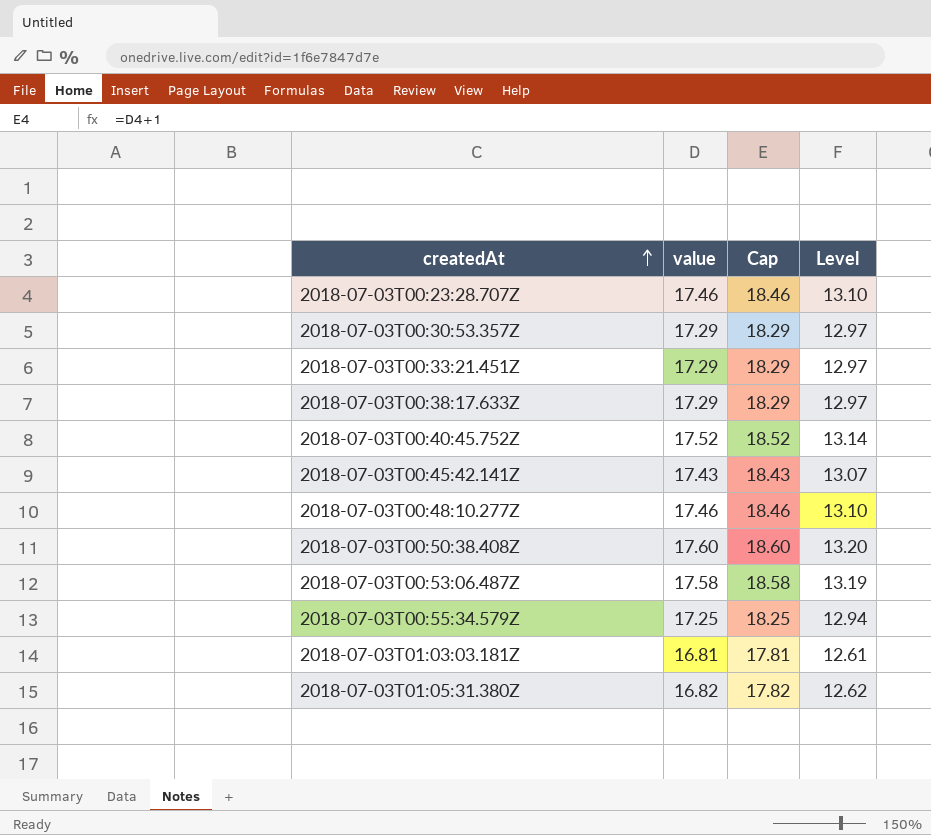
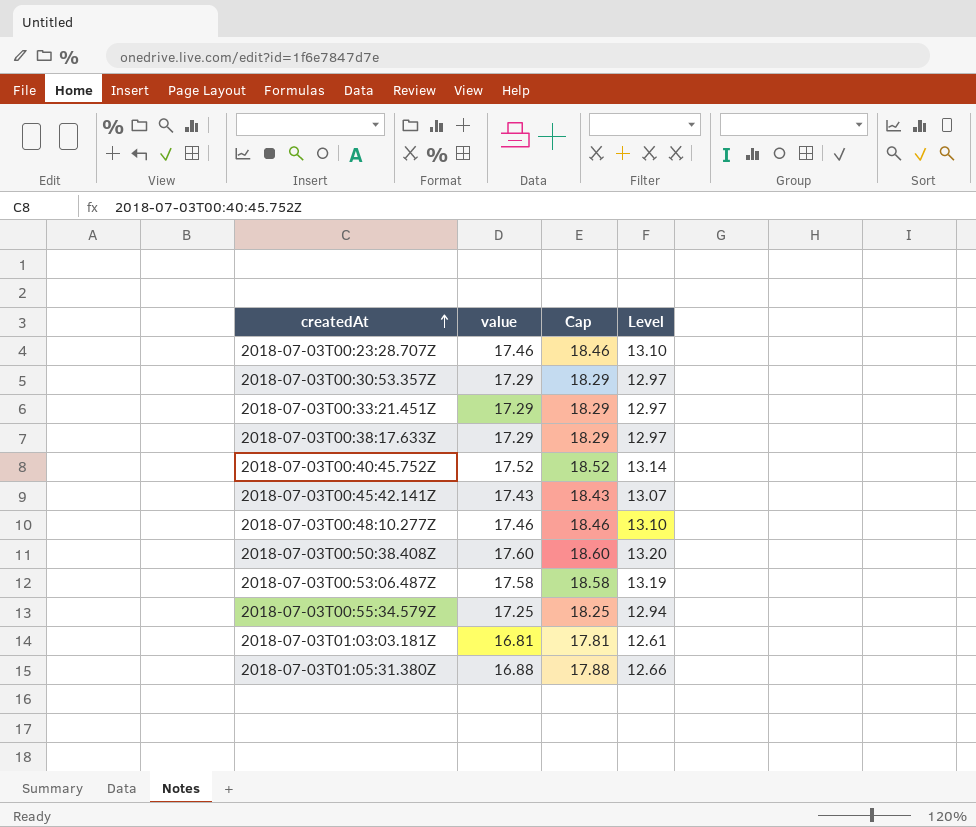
2018-07-03T01:05:31.380Z | value: 16.82 -> 16.88
2018-07-03T01:05:31.380Z | Cap: 17.82 -> 17.88
2018-07-03T01:05:31.380Z | Level: 12.62 -> 12.66

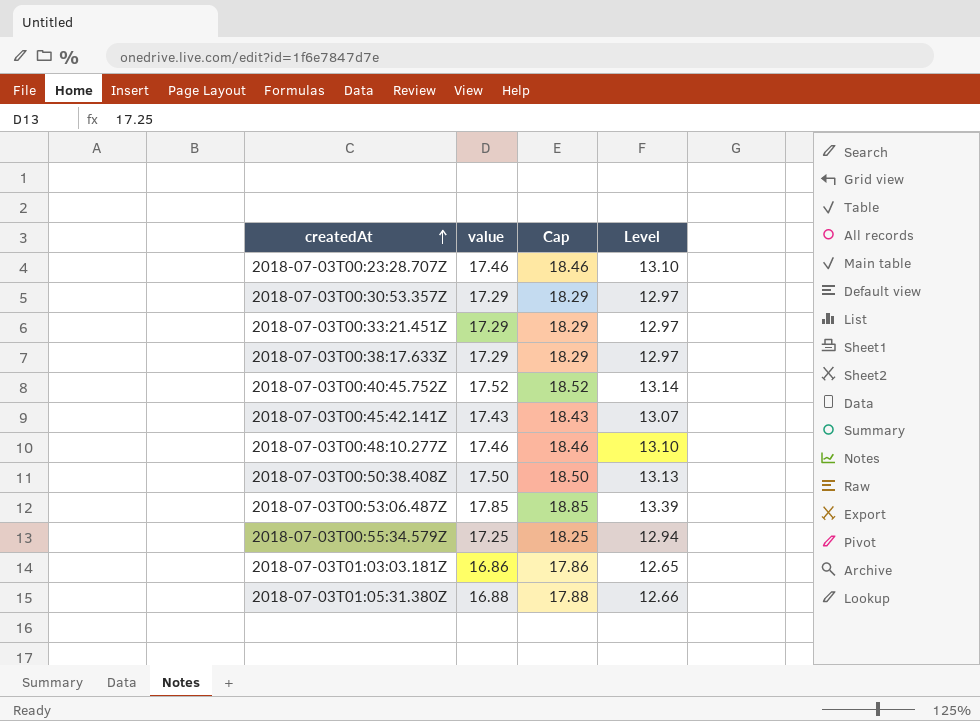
2018-07-03T00:50:38.408Z | value: 17.60 -> 17.50
2018-07-03T00:50:38.408Z | Cap: 18.60 -> 18.50
2018-07-03T00:50:38.408Z | Level: 13.20 -> 13.13
2018-07-03T00:53:06.487Z | value: 17.58 -> 17.85
2018-07-03T00:53:06.487Z | Cap: 18.58 -> 18.85
2018-07-03T00:53:06.487Z | Level: 13.19 -> 13.39
2018-07-03T01:03:03.181Z | value: 16.81 -> 16.86
2018-07-03T01:03:03.181Z | Cap: 17.81 -> 17.86
2018-07-03T01:03:03.181Z | Level: 12.61 -> 12.65

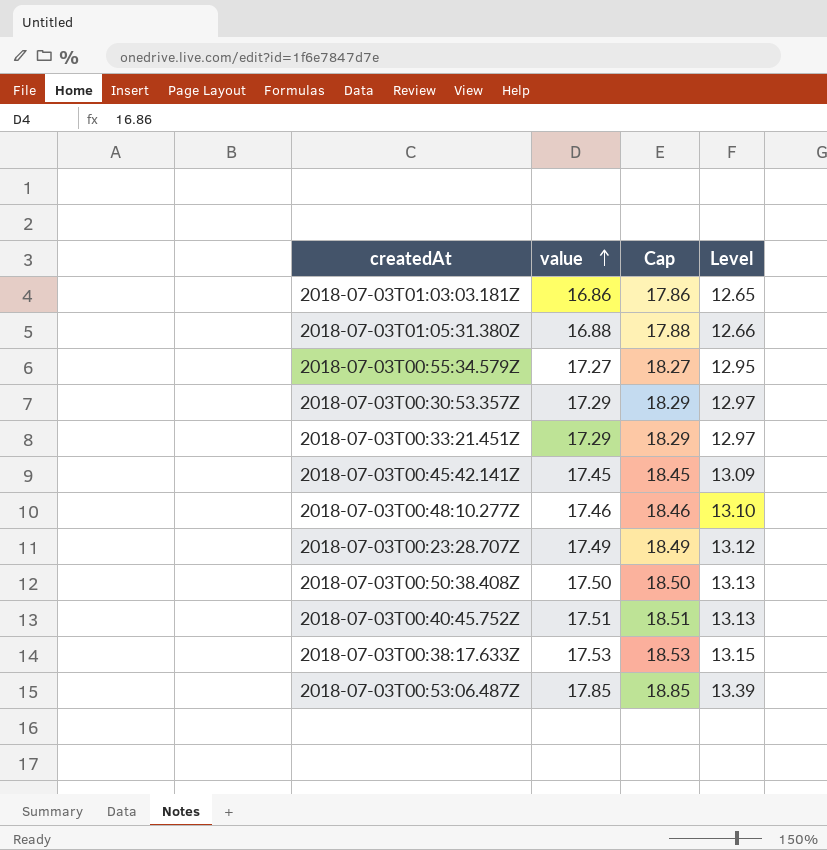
row order: createdAt ascending -> value ascending
2018-07-03T00:55:34.579Z | value: 17.25 -> 17.27
2018-07-03T00:55:34.579Z | Cap: 18.25 -> 18.27
2018-07-03T00:55:34.579Z | Level: 12.94 -> 12.95
2018-07-03T00:45:42.141Z | value: 17.43 -> 17.45
2018-07-03T00:45:42.141Z | Cap: 18.43 -> 18.45
2018-07-03T00:45:42.141Z | Level: 13.07 -> 13.09
2018-07-03T00:23:28.707Z | value: 17.46 -> 17.49
2018-07-03T00:23:28.707Z | Cap: 18.46 -> 18.49
2018-07-03T00:23:28.707Z | Level: 13.10 -> 13.12
2018-07-03T00:40:45.752Z | value: 17.52 -> 17.51
2018-07-03T00:40:45.752Z | Cap: 18.52 -> 18.51
2018-07-03T00:40:45.752Z | Level: 13.14 -> 13.13
2018-07-03T00:38:17.633Z | value: 17.29 -> 17.53
2018-07-03T00:38:17.633Z | Cap: 18.29 -> 18.53
2018-07-03T00:38:17.633Z | Level: 12.97 -> 13.15

